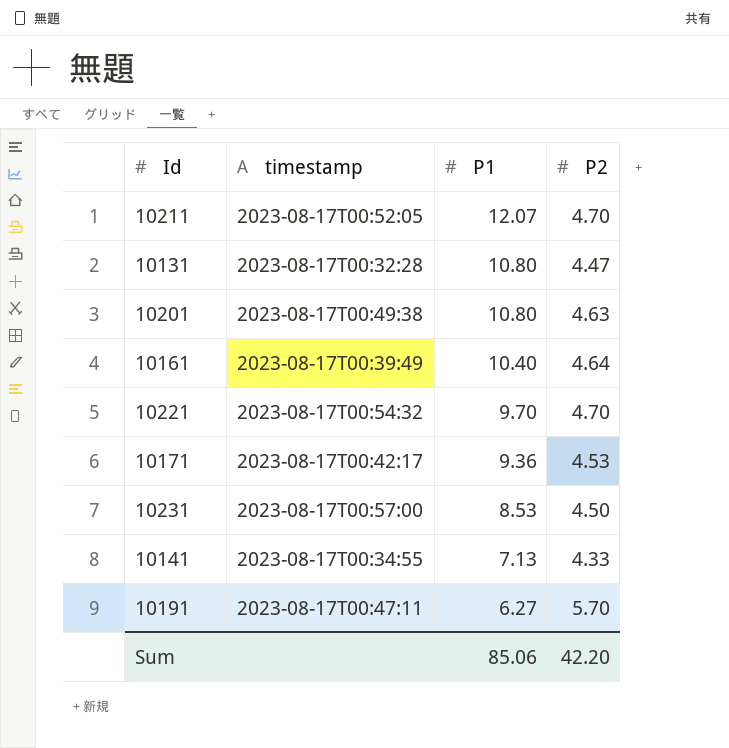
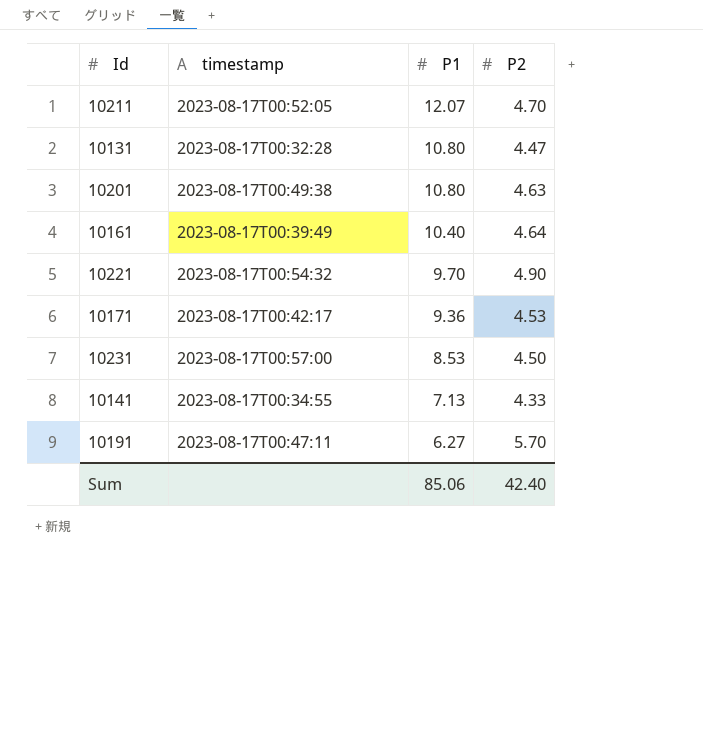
10221 | P2: 4.70 -> 4.90
Sum | P2: 42.20 -> 42.40

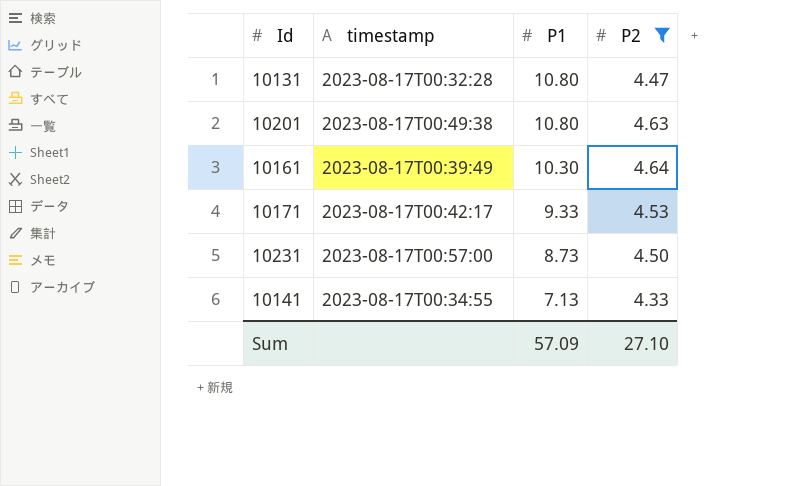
filter: none -> P2 <= 4.64
10161 | P1: 10.40 -> 10.30
10171 | P1: 9.36 -> 9.33
10231 | P1: 8.53 -> 8.73
Sum | P1: 85.06 -> 57.09
Sum | P2: 42.40 -> 27.10

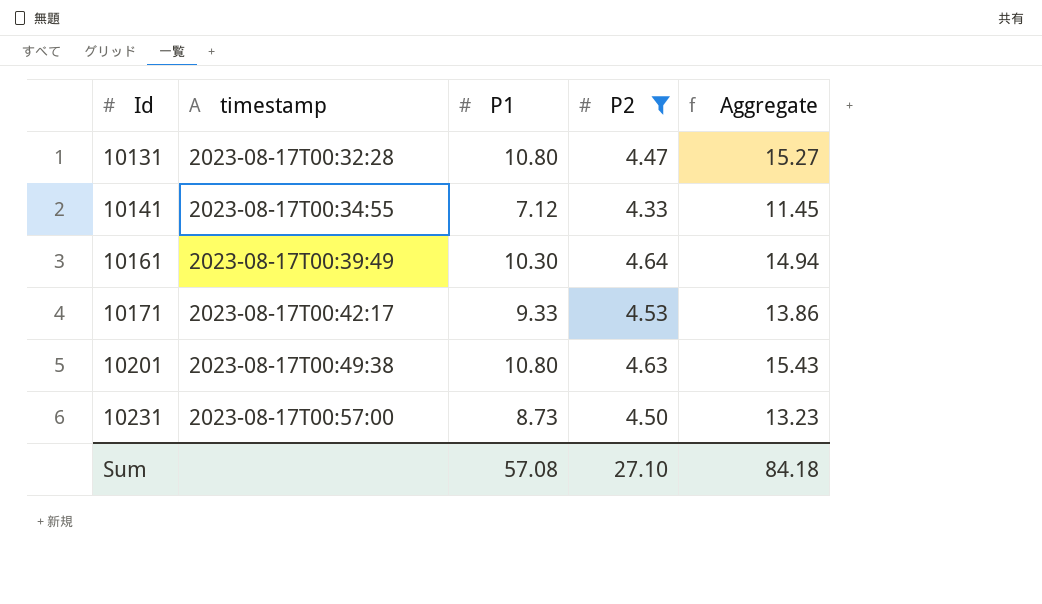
row order: P1 descending -> Id ascending
column Aggregate | formula: none -> [P1] + [P2]
10141 | P1: 7.13 -> 7.12
Sum | P1: 57.09 -> 57.08

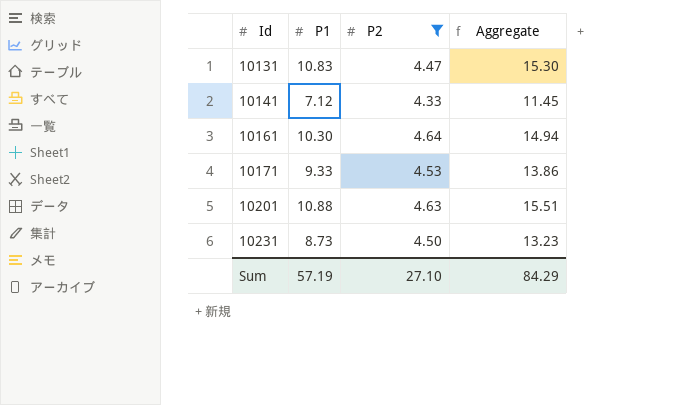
column timestamp | position: 2 -> none
10131 | P1: 10.80 -> 10.83
10131 | Aggregate: 15.27 -> 15.30
10201 | P1: 10.80 -> 10.88
10201 | Aggregate: 15.43 -> 15.51
Sum | P1: 57.08 -> 57.19
Sum | Aggregate: 84.18 -> 84.29

